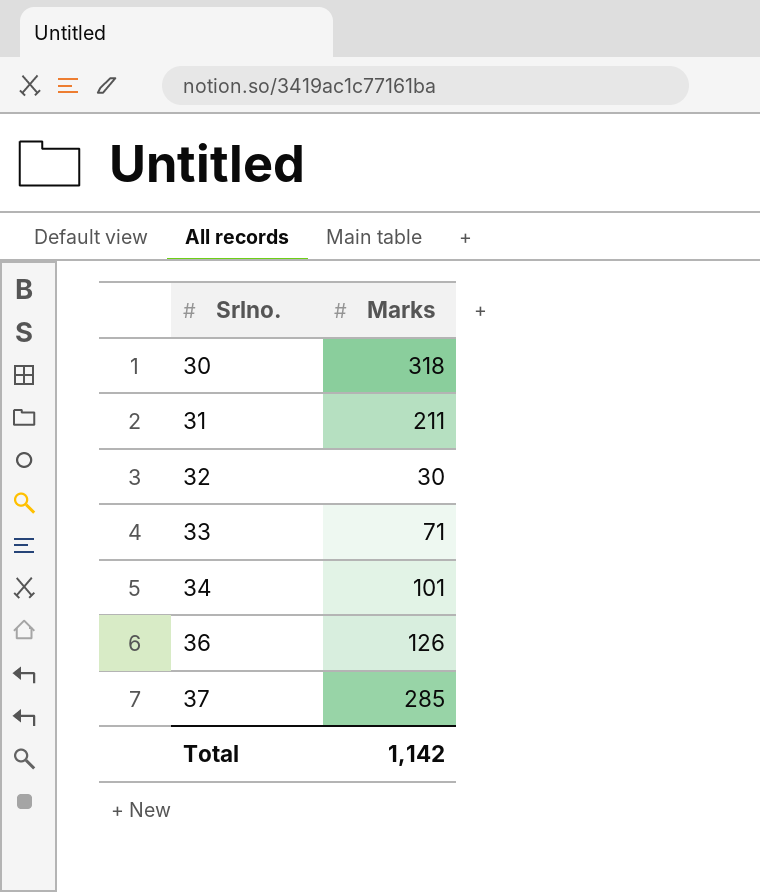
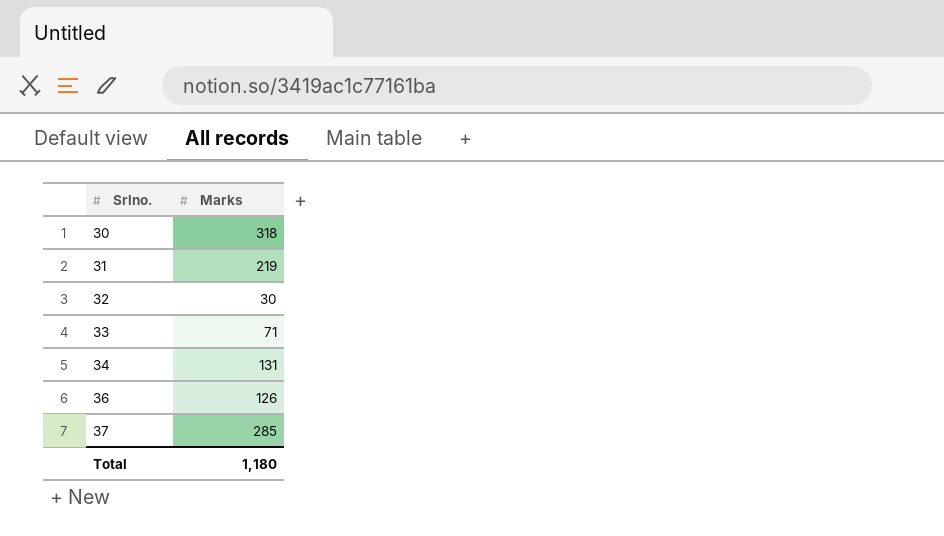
31 | Marks: 211 -> 219
34 | Marks: 101 -> 131
Total | Marks: 1,142 -> 1,180

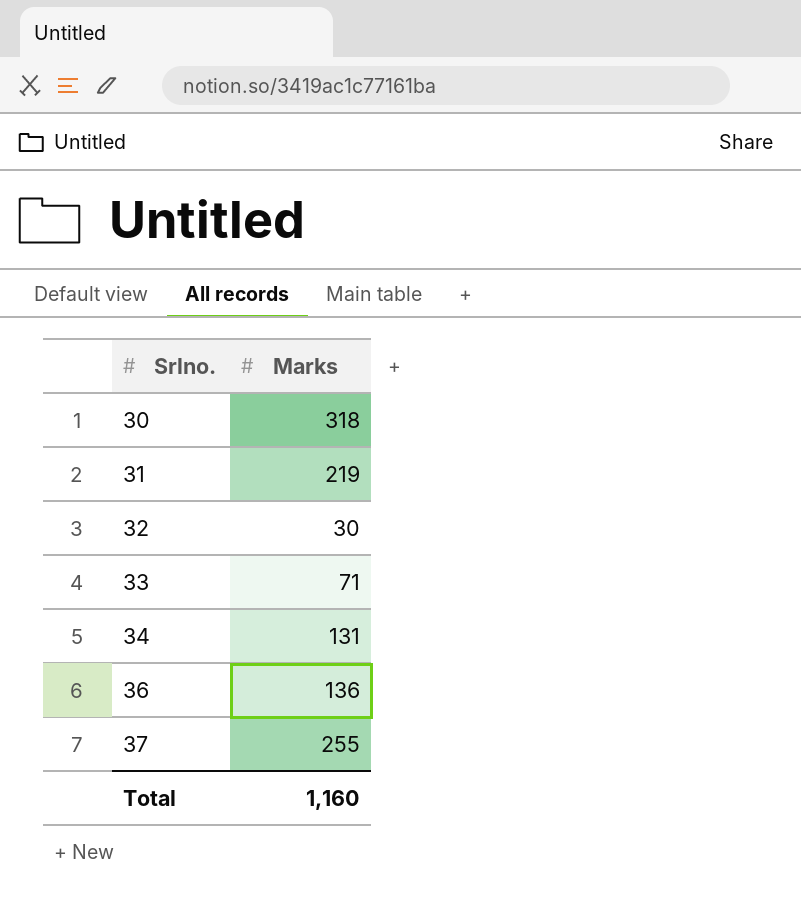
36 | Marks: 126 -> 136
37 | Marks: 285 -> 255
Total | Marks: 1,180 -> 1,160

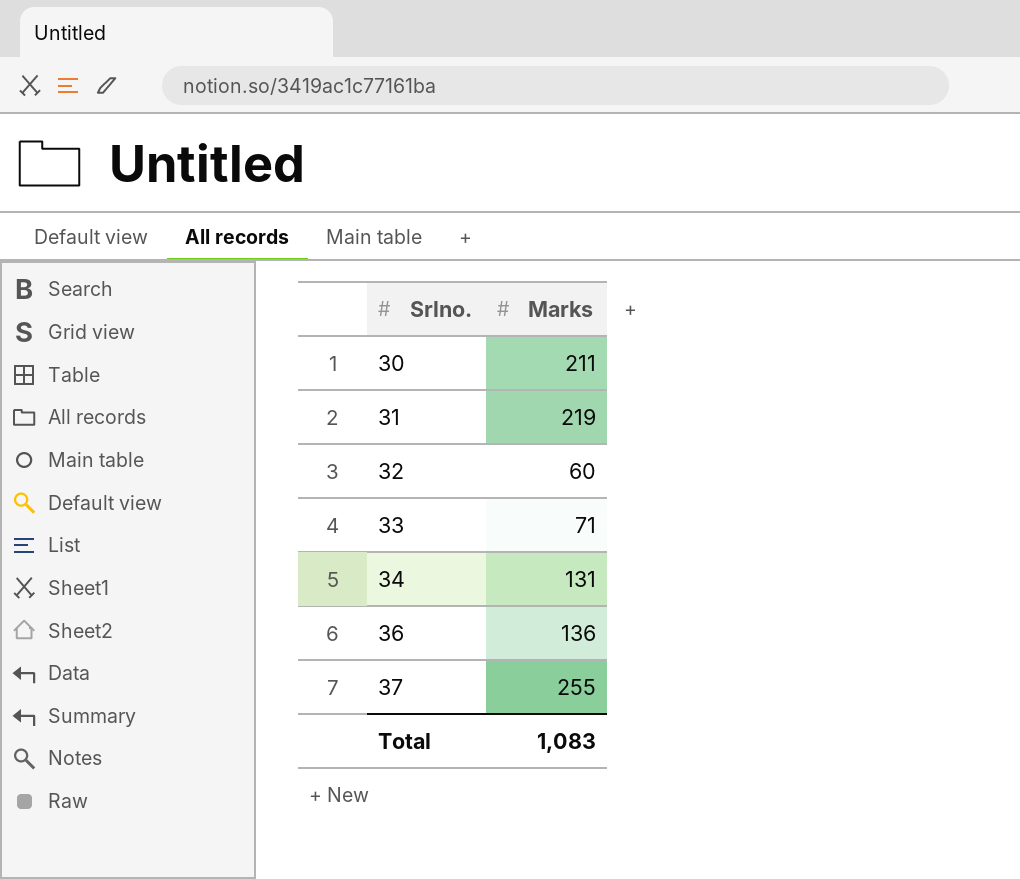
30 | Marks: 318 -> 211
32 | Marks: 30 -> 60
Total | Marks: 1,160 -> 1,083

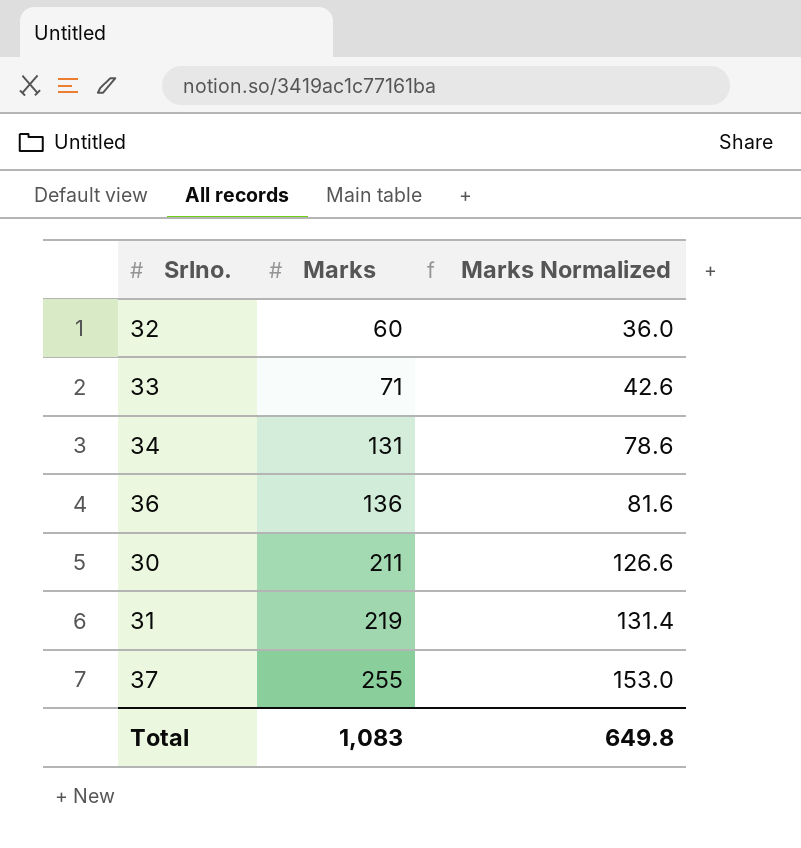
row order: Srlno. ascending -> Marks ascending
column Marks Normalized | formula: none -> [Marks] * 0.6

